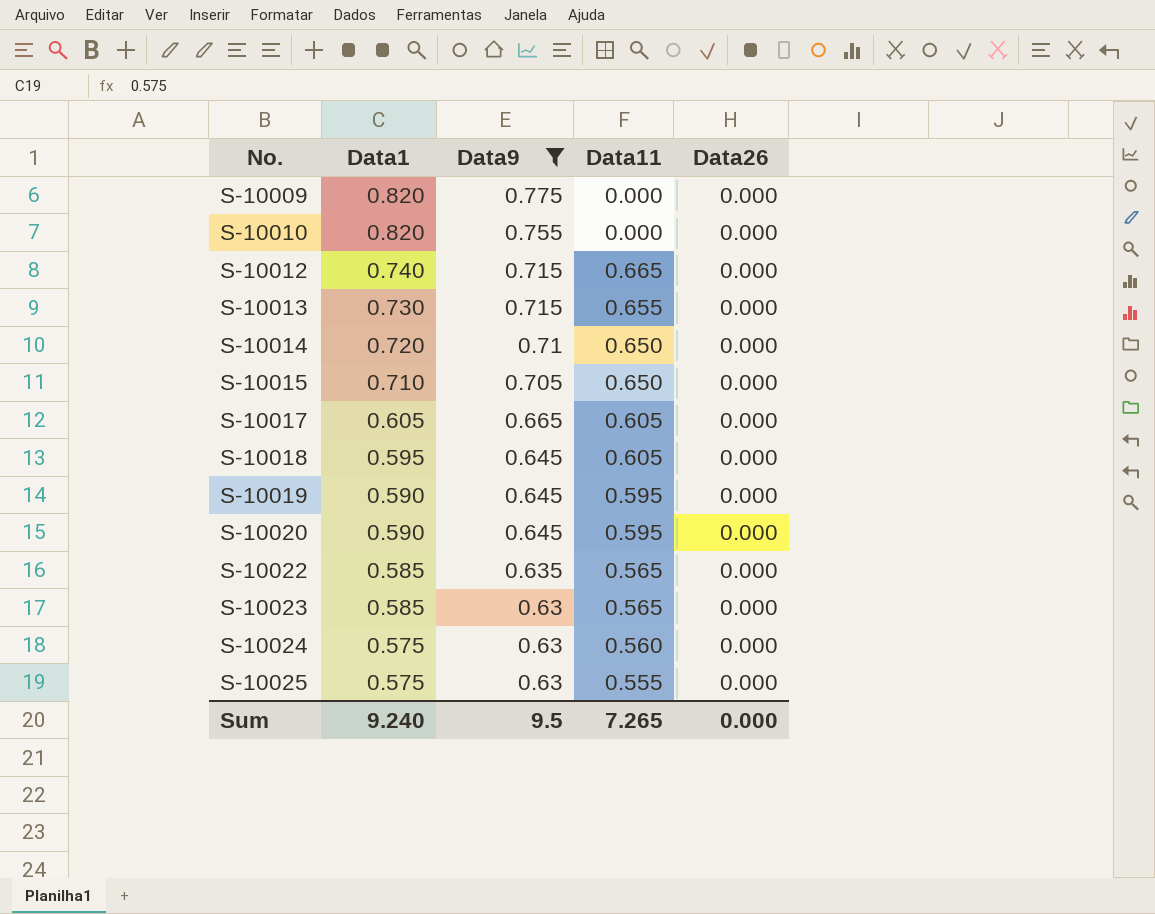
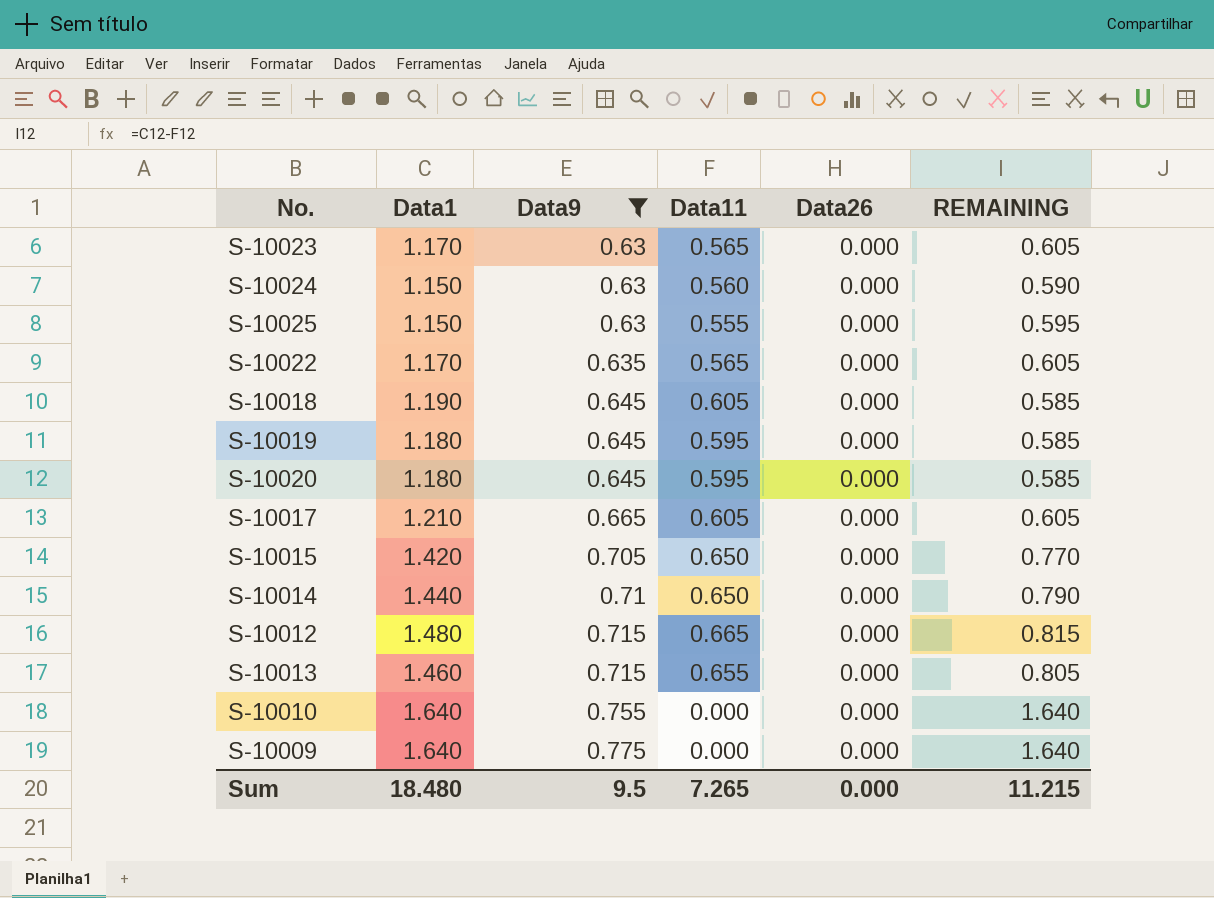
row order: No. ascending -> Data9 ascending
column REMAINING | formula: none -> [Data1] - [Data11]
S-10023 | Data1: 0.585 -> 1.170
S-10024 | Data1: 0.575 -> 1.150
S-10025 | Data1: 0.575 -> 1.150
S-10022 | Data1: 0.585 -> 1.170
S-10018 | Data1: 0.595 -> 1.190
S-10019 | Data1: 0.590 -> 1.180
S-10020 | Data1: 0.590 -> 1.180
S-10017 | Data1: 0.605 -> 1.210
S-10015 | Data1: 0.710 -> 1.420
S-10014 | Data1: 0.720 -> 1.440
S-10012 | Data1: 0.740 -> 1.480
S-10013 | Data1: 0.730 -> 1.460
S-10010 | Data1: 0.820 -> 1.640
S-10009 | Data1: 0.820 -> 1.640
Sum | Data1: 9.240 -> 18.480

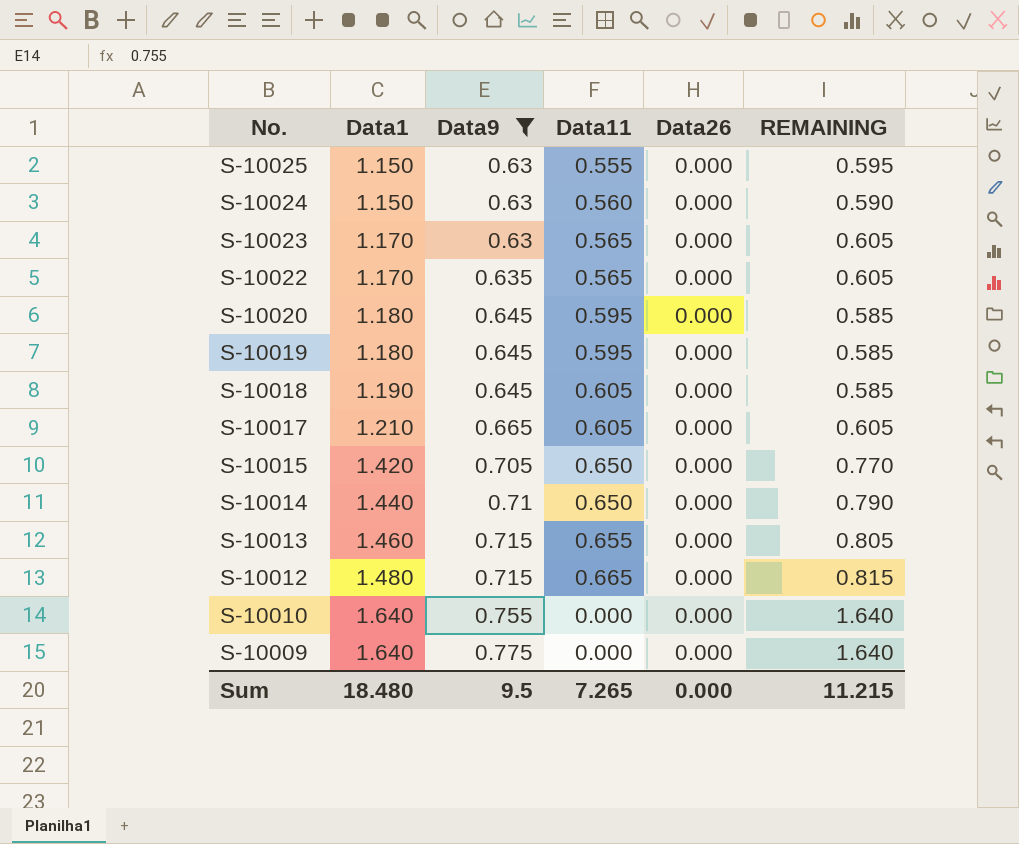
row order: Data9 ascending -> No. descending

